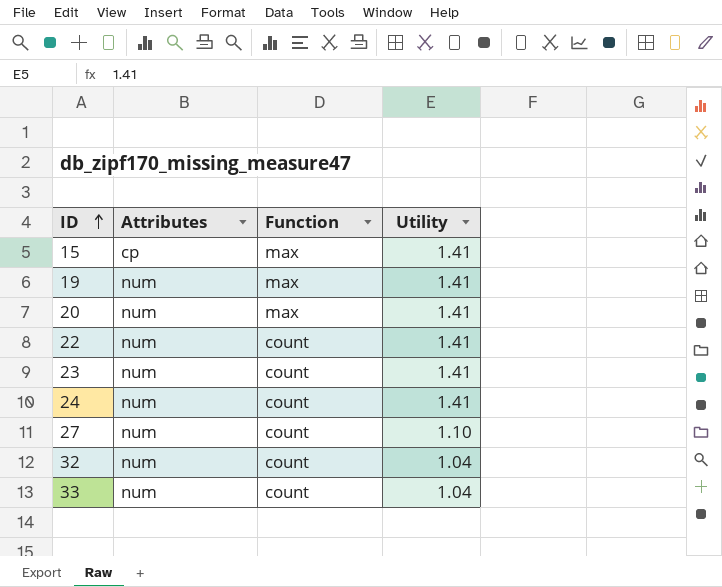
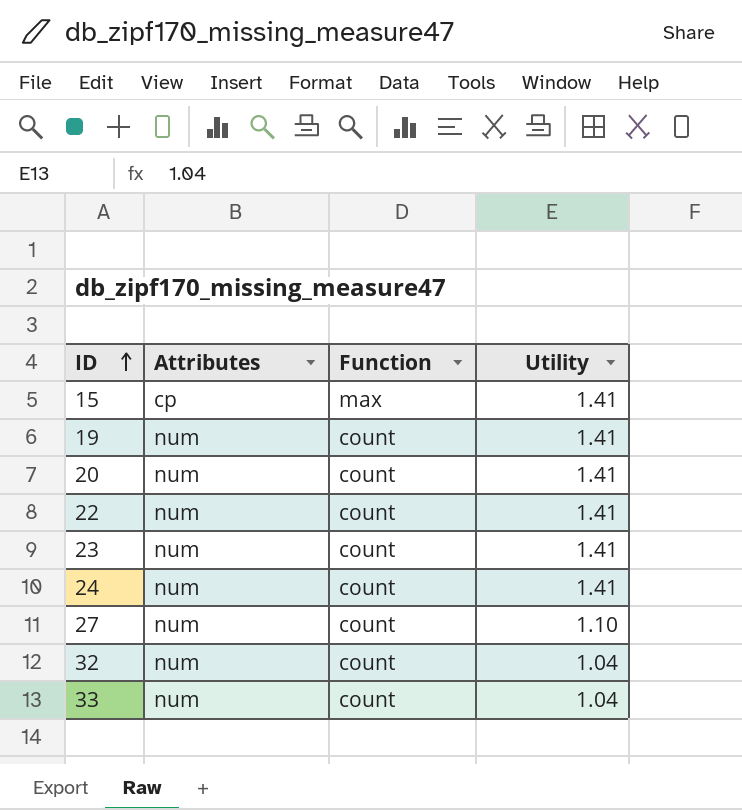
19 | Function: max -> count
20 | Function: max -> count

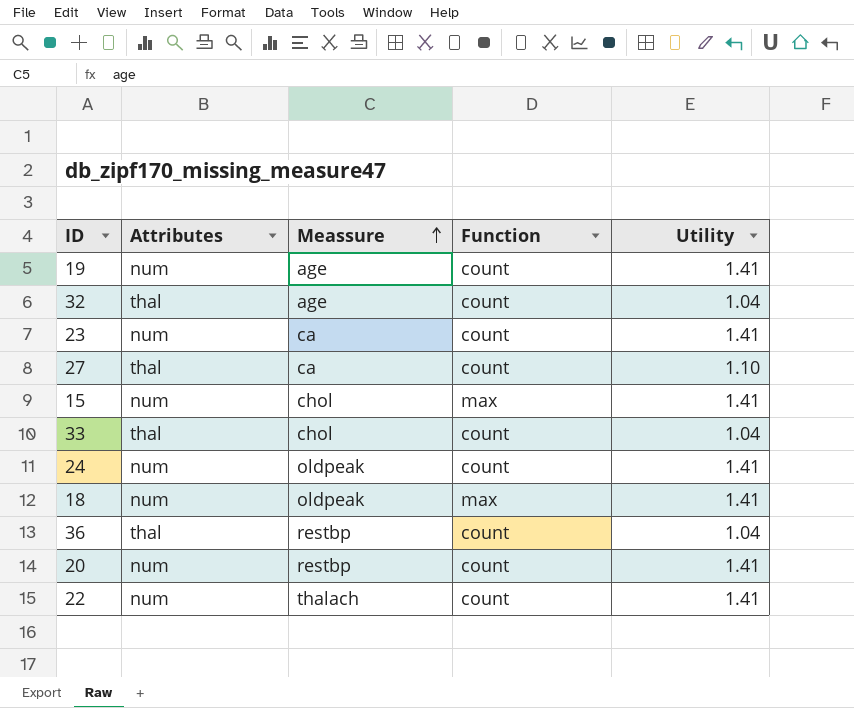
row order: ID ascending -> Meassure ascending
column Meassure | position: none -> 3
32 | Attributes: num -> thal
27 | Attributes: num -> thal
15 | Attributes: cp -> num
33 | Attributes: num -> thal
row 18: none -> num | oldpeak | max | 1.41
row 36: none -> thal | restbp | count | 1.04

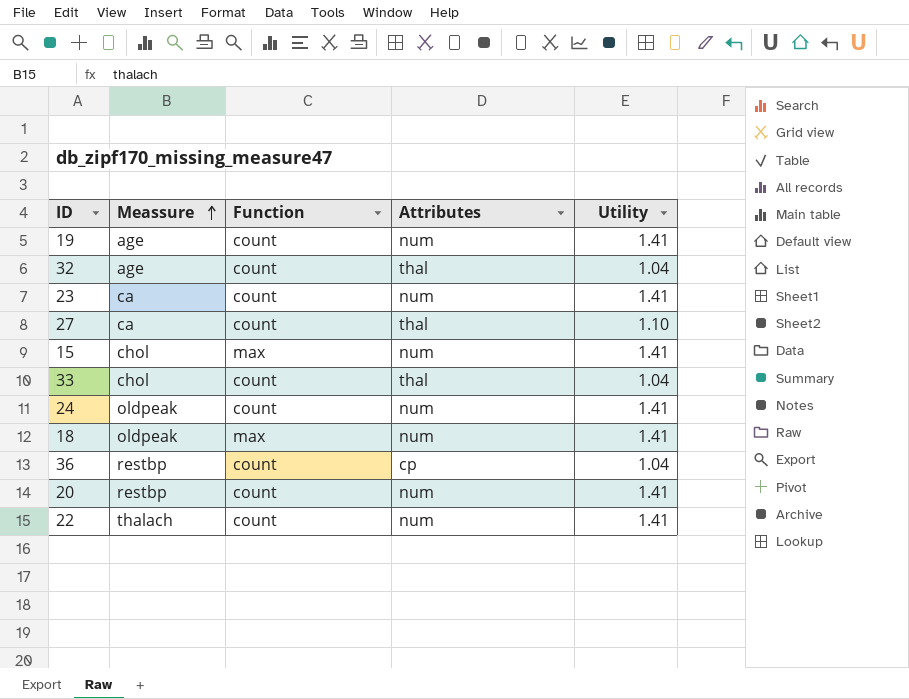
column Attributes | position: 2 -> 4
36 | Attributes: thal -> cp

